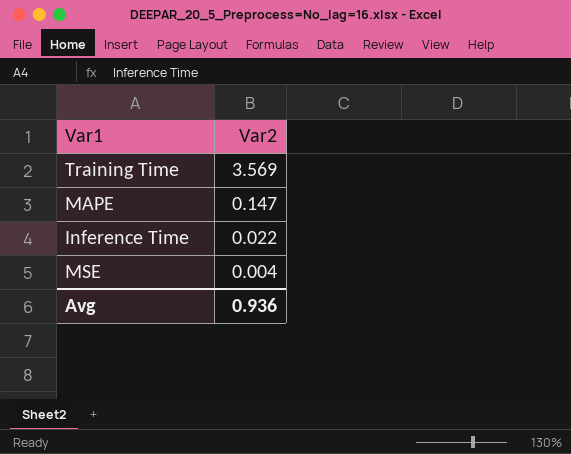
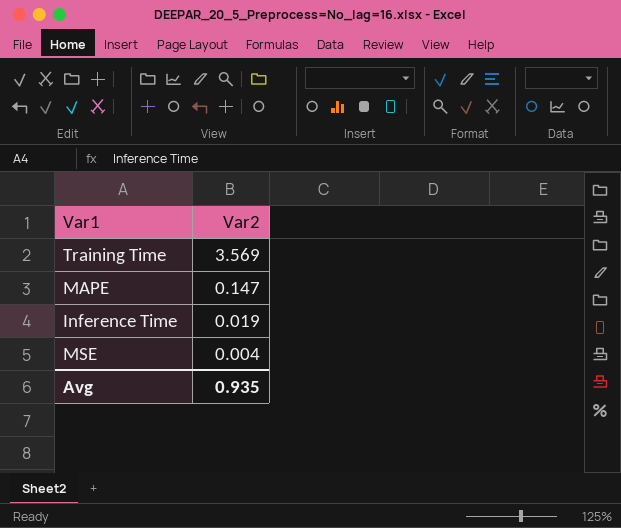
Inference Time | Var2: 0.022 -> 0.019
Avg | Var2: 0.936 -> 0.935

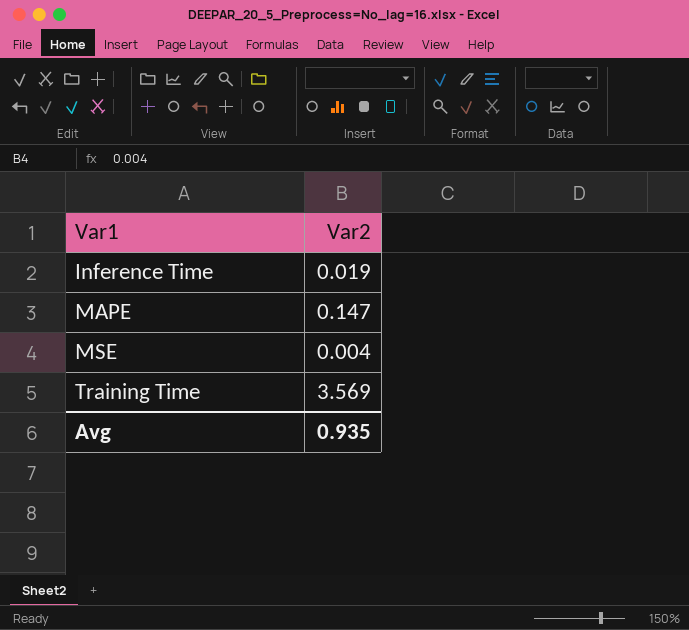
row order: Var2 descending -> Var1 ascending

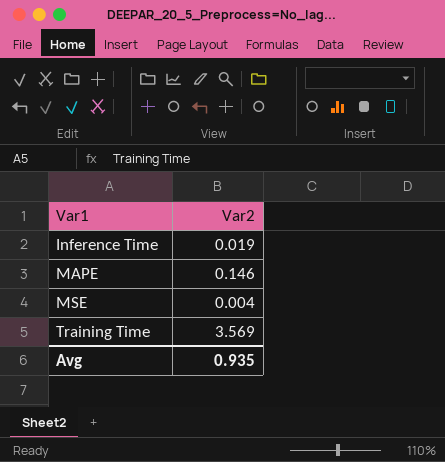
MAPE | Var2: 0.147 -> 0.146

